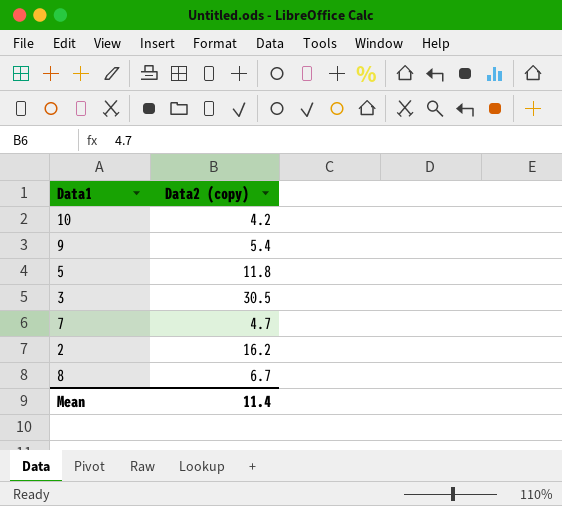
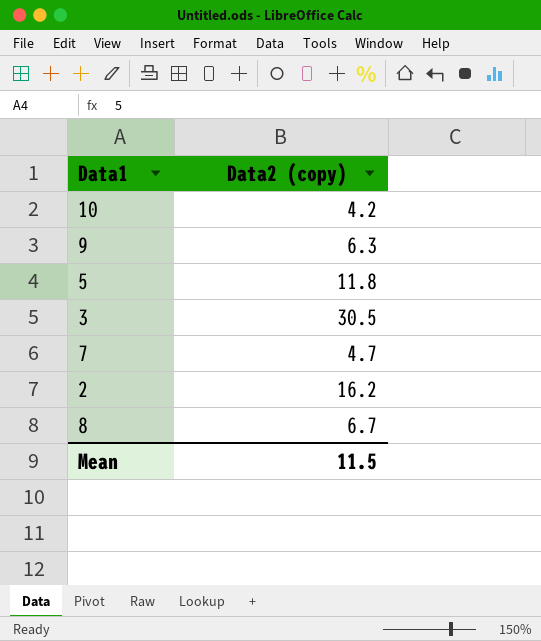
9 | Data2 (copy): 5.4 -> 6.3
Mean | Data2 (copy): 11.4 -> 11.5

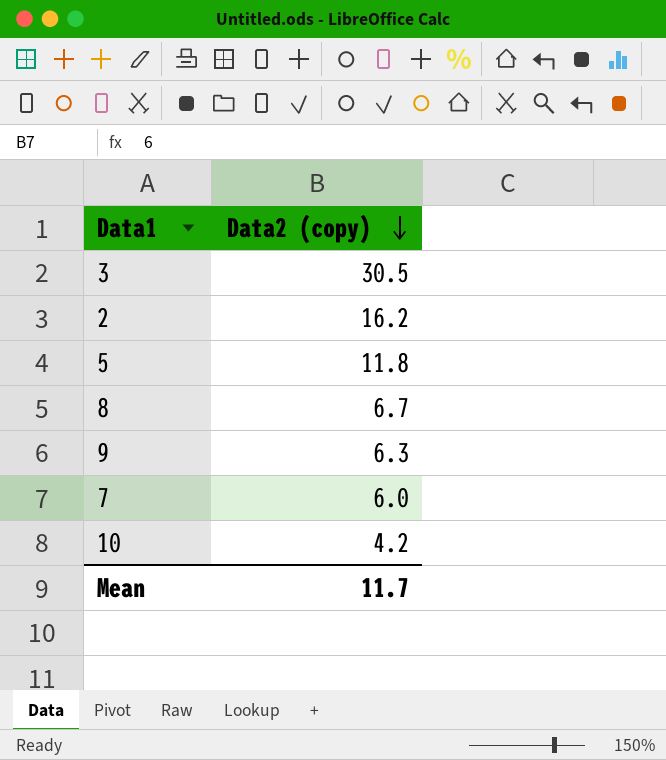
row order: none -> Data2 (copy) descending
7 | Data2 (copy): 4.7 -> 6.0
Mean | Data2 (copy): 11.5 -> 11.7

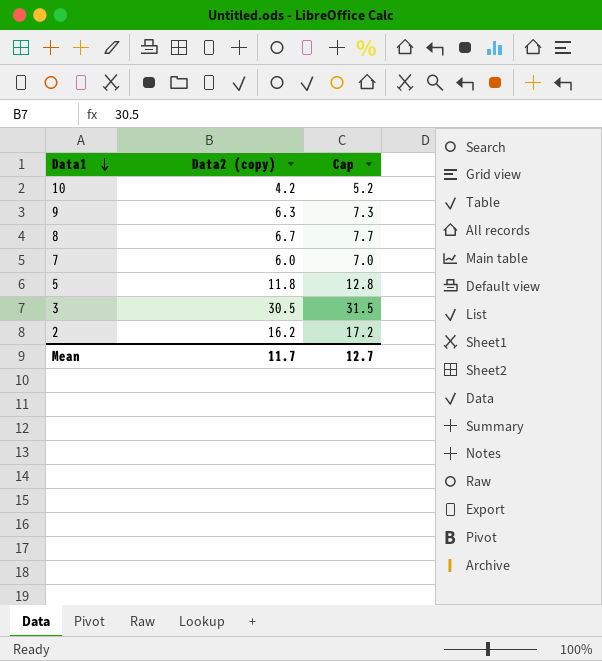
row order: Data2 (copy) descending -> Data1 descending
column Cap | formula: none -> [Data2 (copy)] + 1

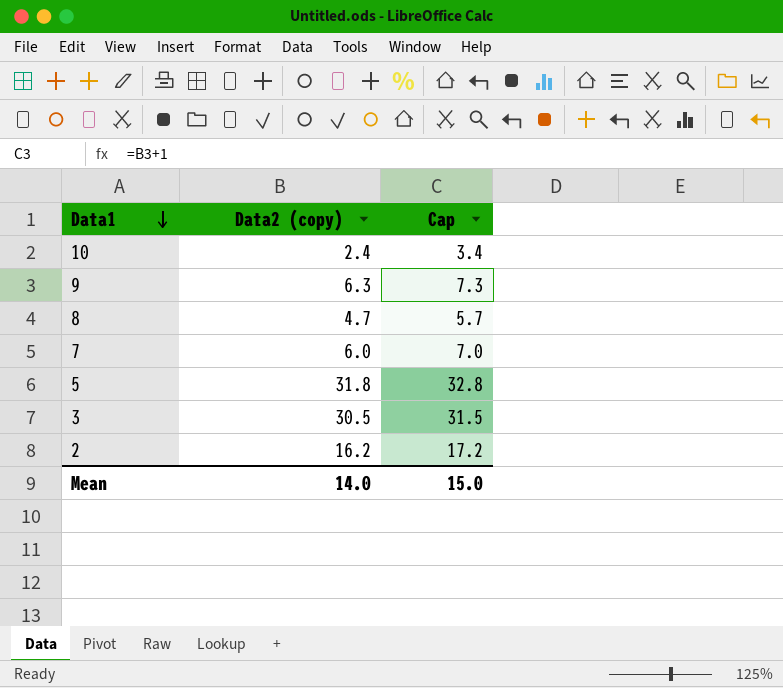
10 | Data2 (copy): 4.2 -> 2.4
10 | Cap: 5.2 -> 3.4
8 | Data2 (copy): 6.7 -> 4.7
8 | Cap: 7.7 -> 5.7
5 | Data2 (copy): 11.8 -> 31.8
5 | Cap: 12.8 -> 32.8
Mean | Data2 (copy): 11.7 -> 14.0
Mean | Cap: 12.7 -> 15.0

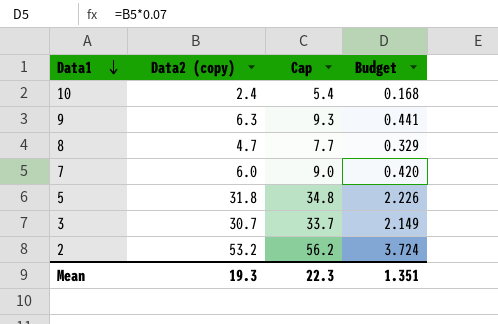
column Cap | formula: [Data2 (copy)] + 1 -> [Data2 (copy)] + 3
column Budget | formula: none -> [Data2 (copy)] * 0.07
3 | Data2 (copy): 30.5 -> 30.7
2 | Data2 (copy): 16.2 -> 53.2
Mean | Data2 (copy): 14.0 -> 19.3
Mean | Cap: 15.0 -> 22.3

